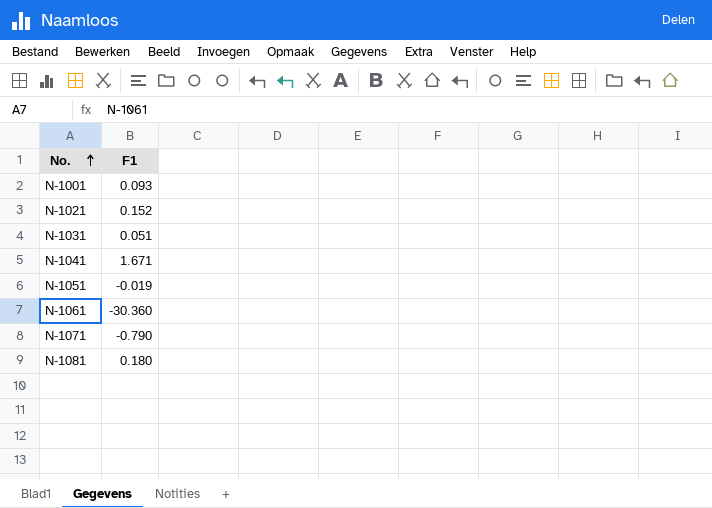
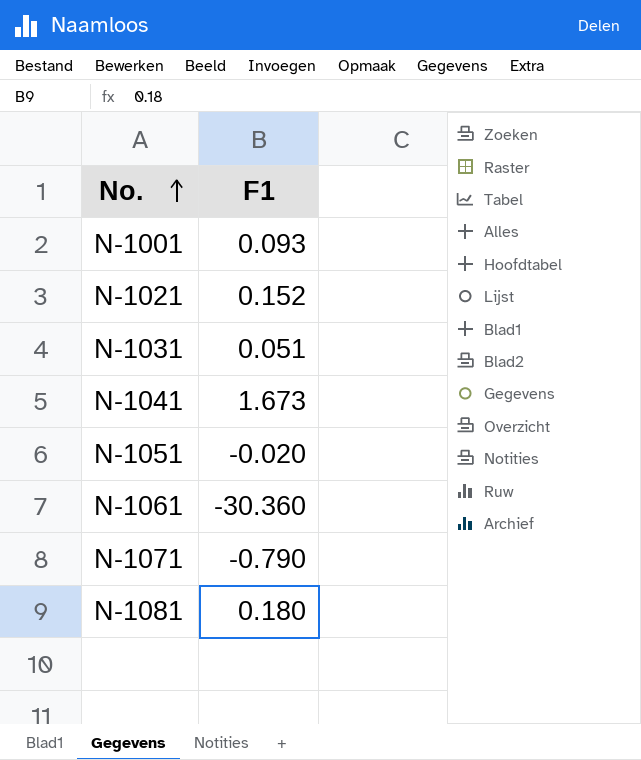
N-1041 | F1: 1.671 -> 1.673
N-1051 | F1: -0.019 -> -0.020

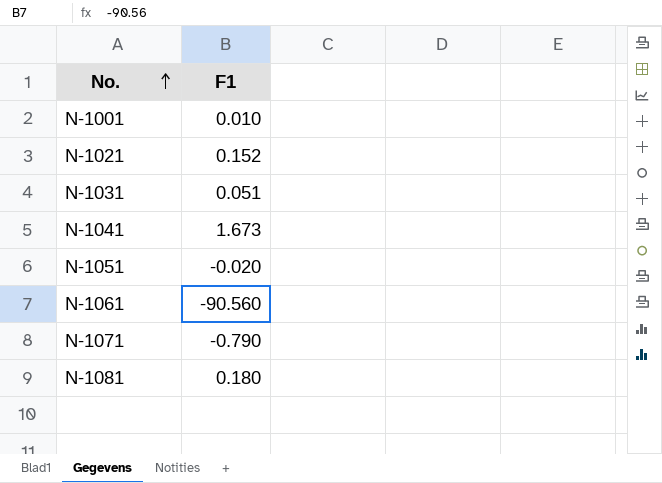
N-1001 | F1: 0.093 -> 0.010
N-1061 | F1: -30.360 -> -90.560

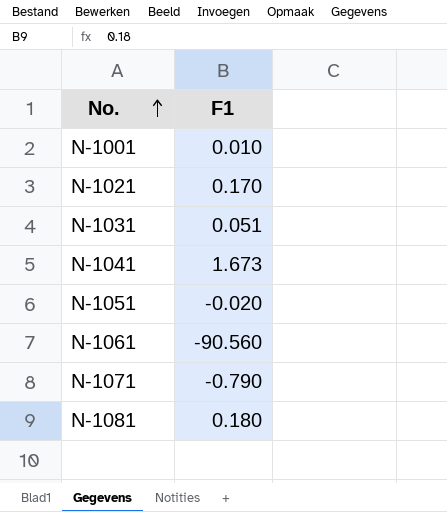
N-1021 | F1: 0.152 -> 0.170

